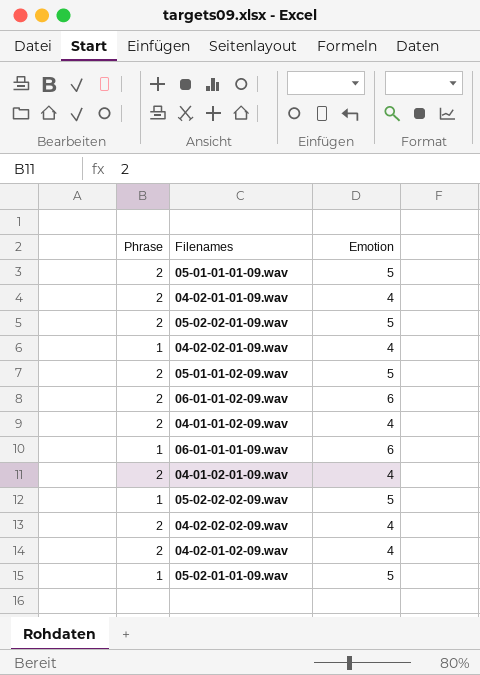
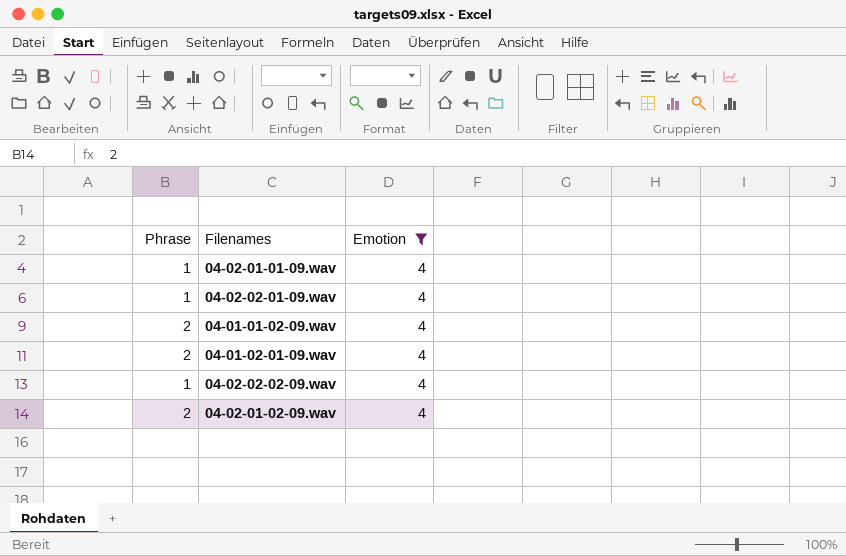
filter: none -> Emotion = 4
04-02-01-01-09.wav | Phrase: 2 -> 1
04-02-02-02-09.wav | Phrase: 2 -> 1

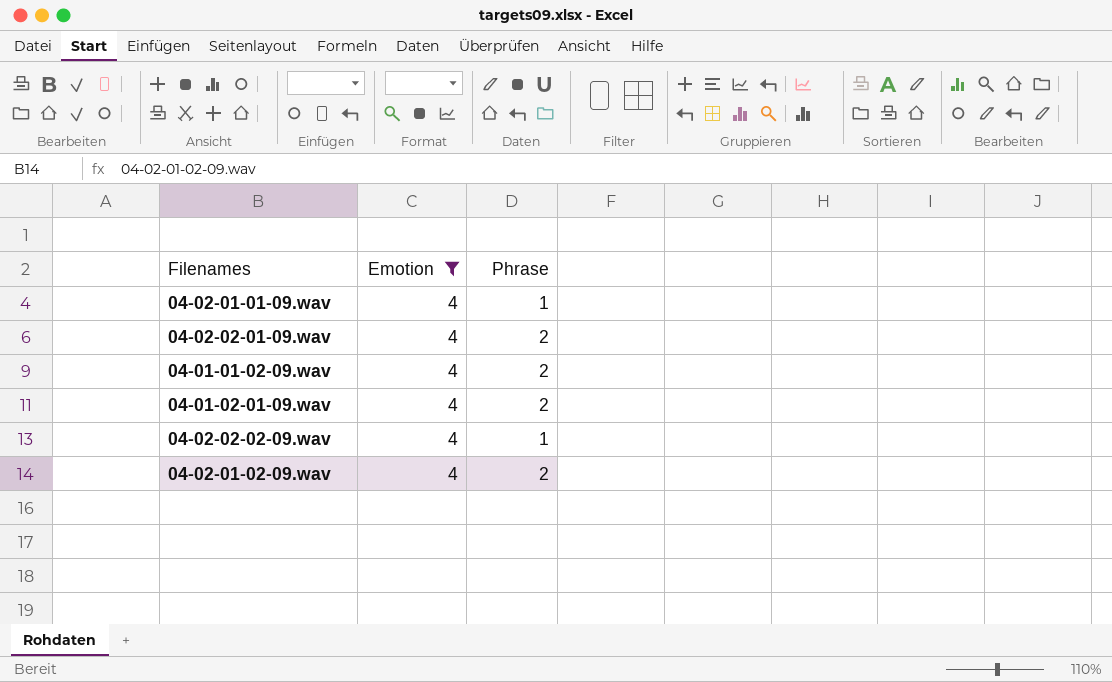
column Phrase | position: 1 -> 3
04-02-02-01-09.wav | Phrase: 1 -> 2

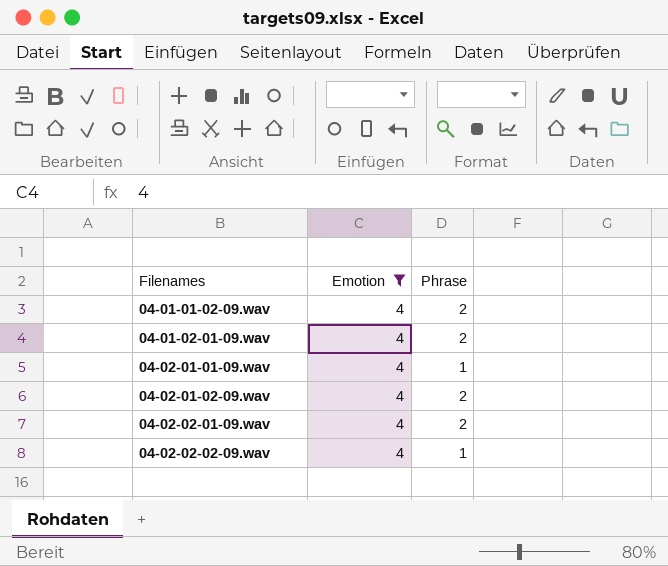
row order: none -> Filenames ascending

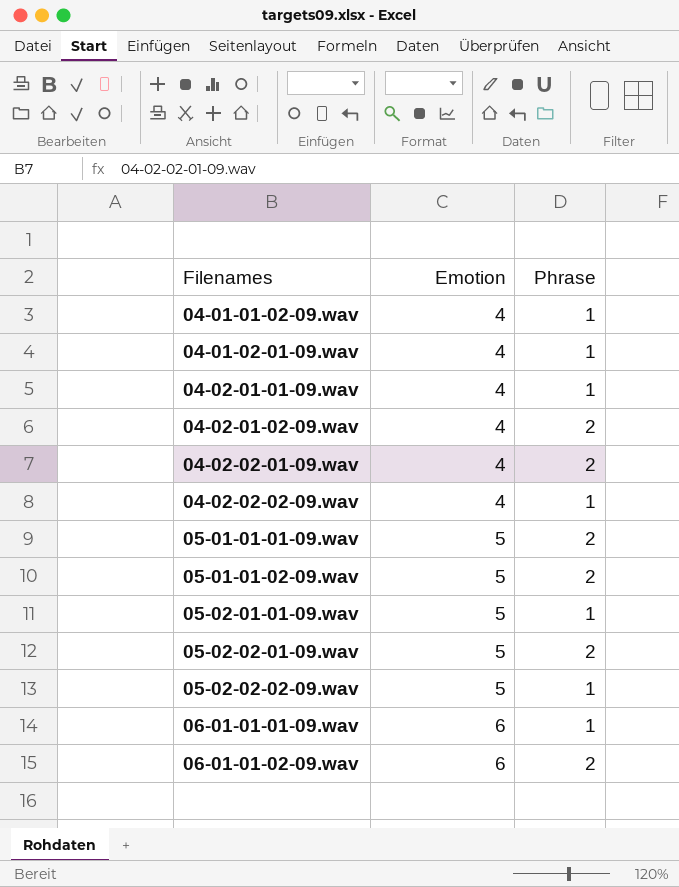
filter: Emotion = 4 -> none
04-01-01-02-09.wav | Phrase: 2 -> 1
04-01-02-01-09.wav | Phrase: 2 -> 1

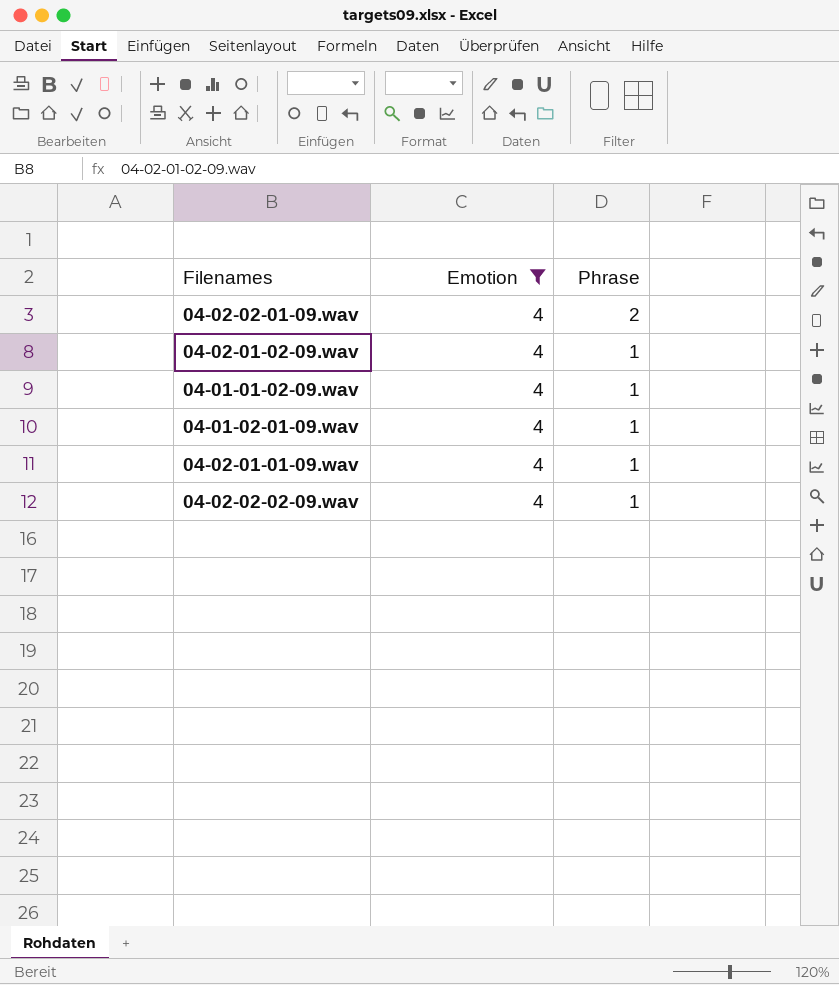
filter: none -> Emotion = 4
row order: Filenames ascending -> Phrase descending
04-02-01-02-09.wav | Phrase: 2 -> 1

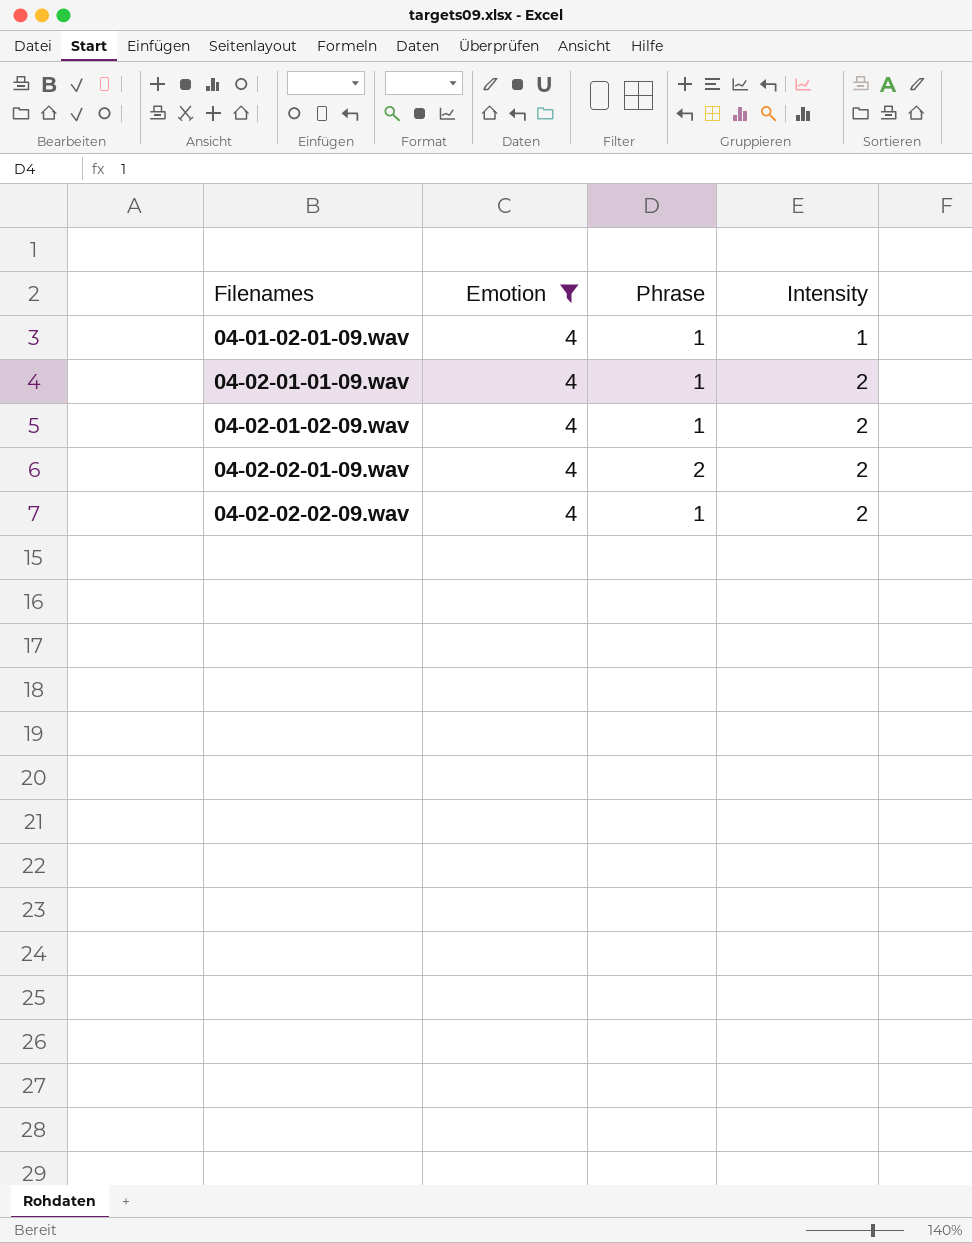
row order: Phrase descending -> Filenames ascending
column Intensity | position: none -> 4
row 04-01-01-02-09.wav: 4 | 1 -> none

